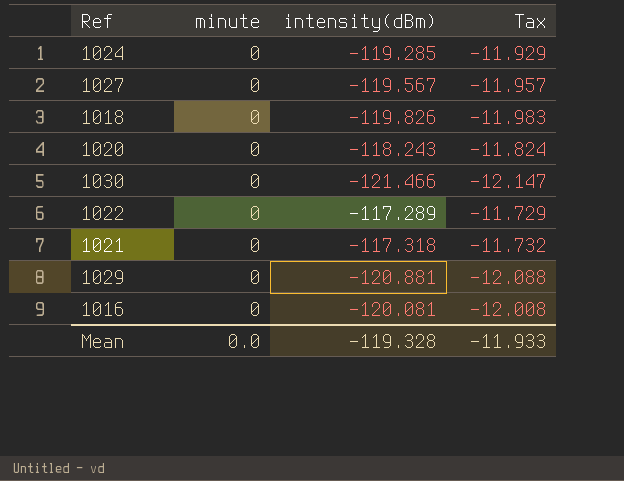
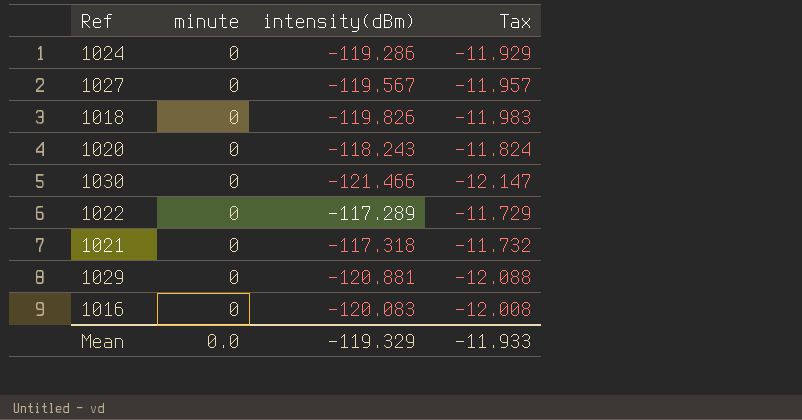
1024 | intensity(dBm): -119.285 -> -119.286
1016 | intensity(dBm): -120.081 -> -120.083
Mean | intensity(dBm): -119.328 -> -119.329

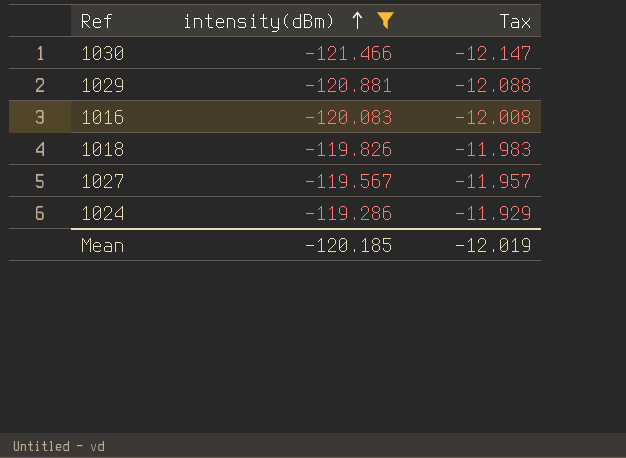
filter: none -> intensity(dBm) <= -119.286
row order: none -> intensity(dBm) ascending
column minute | position: 2 -> none
Mean | intensity(dBm): -119.329 -> -120.185
Mean | Tax: -11.933 -> -12.019

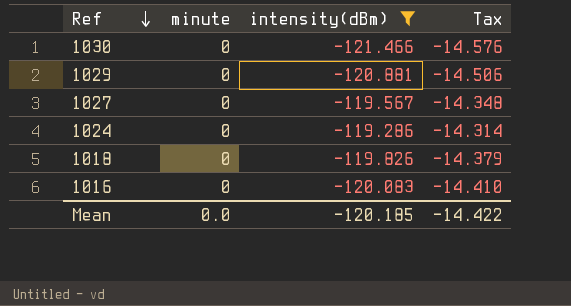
row order: intensity(dBm) ascending -> Ref descending
column minute | position: none -> 2
column Tax | formula: [intensity(dBm)] * 0.1 -> [intensity(dBm)] * 0.12
Mean | Tax: -12.019 -> -14.422

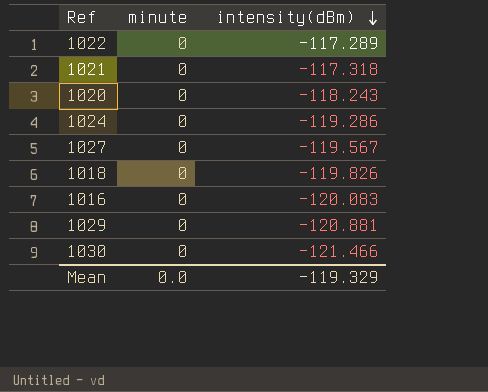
filter: intensity(dBm) <= -119.286 -> none
row order: Ref descending -> intensity(dBm) descending
column Tax | formula: [intensity(dBm)] * 0.12 -> none
Mean | intensity(dBm): -120.185 -> -119.329

